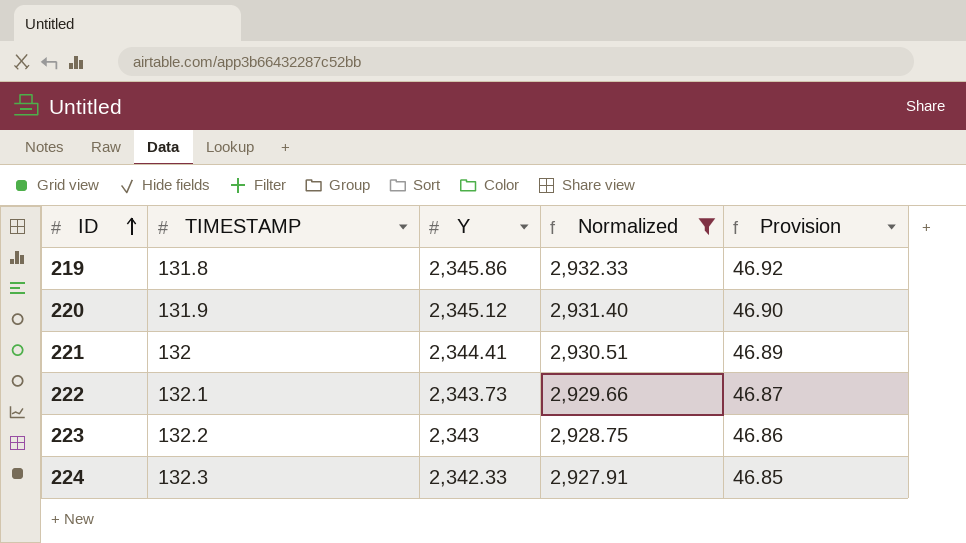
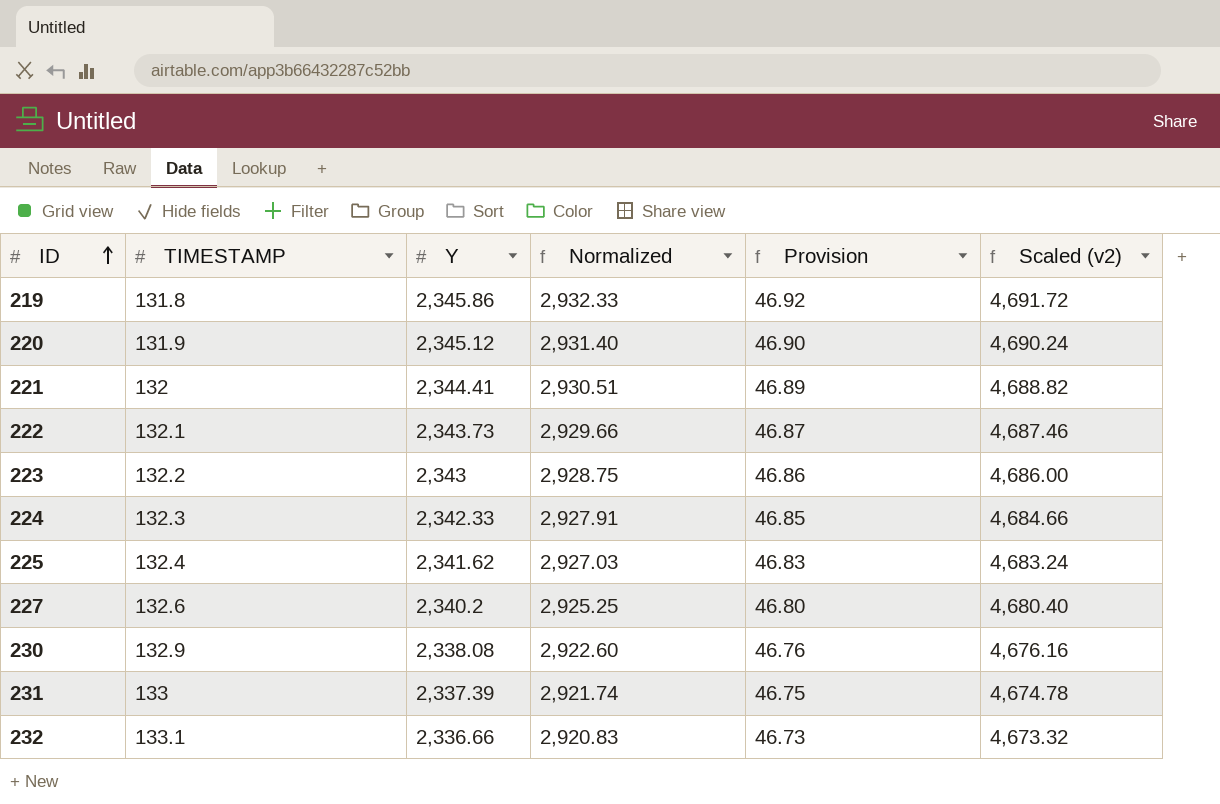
filter: Normalized >= 2,927.91 -> none
column Scaled (v2) | formula: none -> [Y] * 2

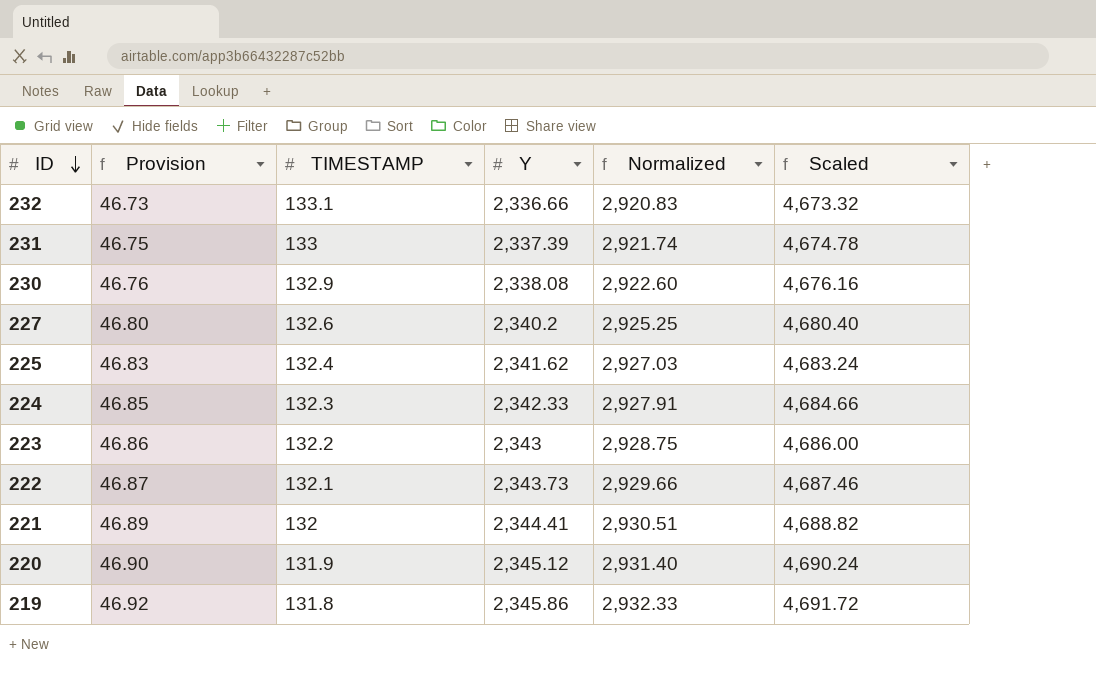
row order: ID ascending -> ID descending
column Provision | position: 5 -> 2
column name: Scaled (v2) -> Scaled

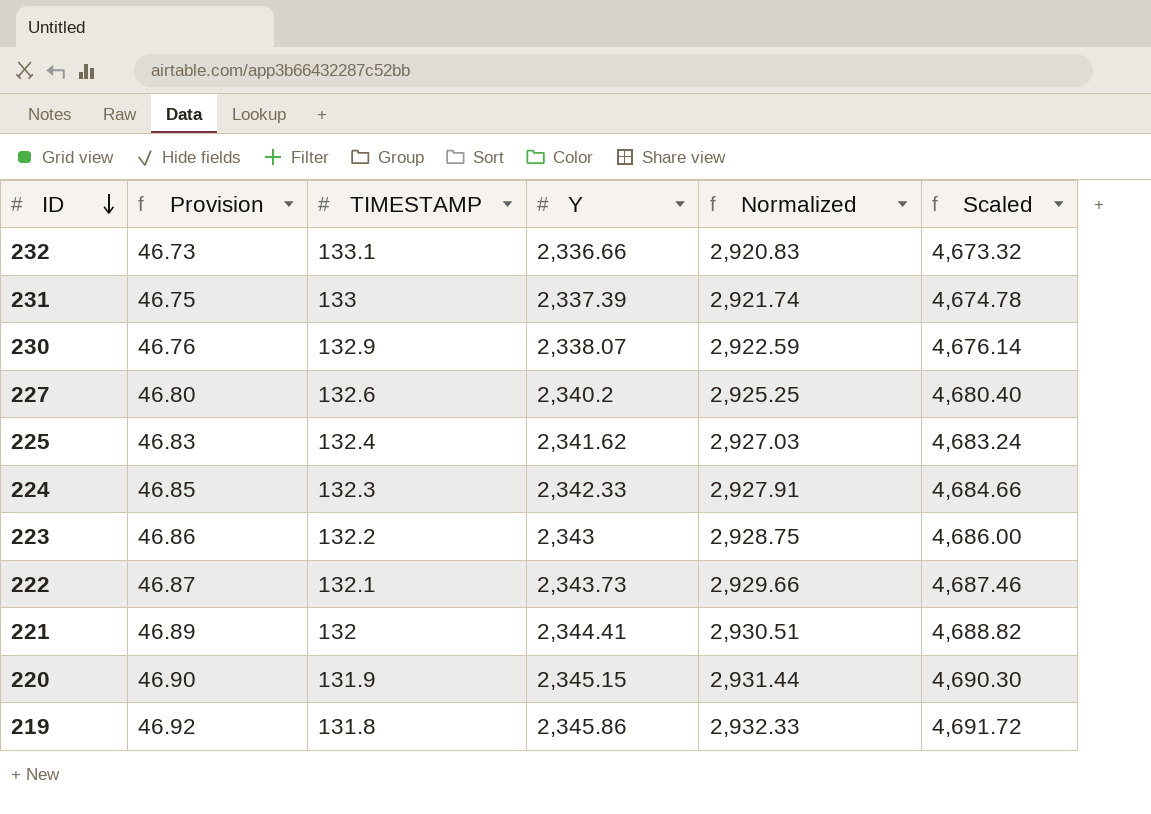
230 | Y: 2,338.08 -> 2,338.07
230 | Normalized: 2,922.60 -> 2,922.59
230 | Scaled: 4,676.16 -> 4,676.14
220 | Y: 2,345.12 -> 2,345.15
220 | Normalized: 2,931.40 -> 2,931.44
220 | Scaled: 4,690.24 -> 4,690.30

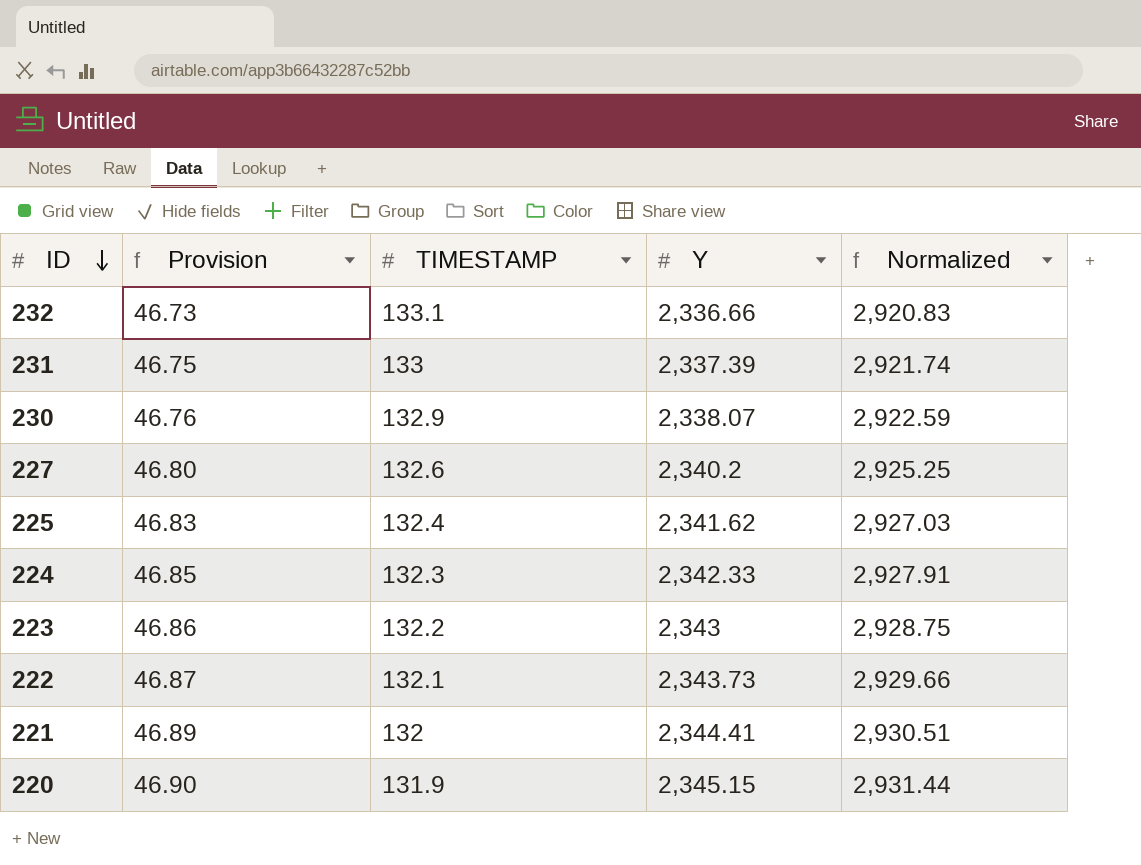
column Scaled | formula: [Y] * 2 -> none
row 219: 46.92 | 131.8 | 2,345.86 | 2,932.33 | 4,691.72 -> none

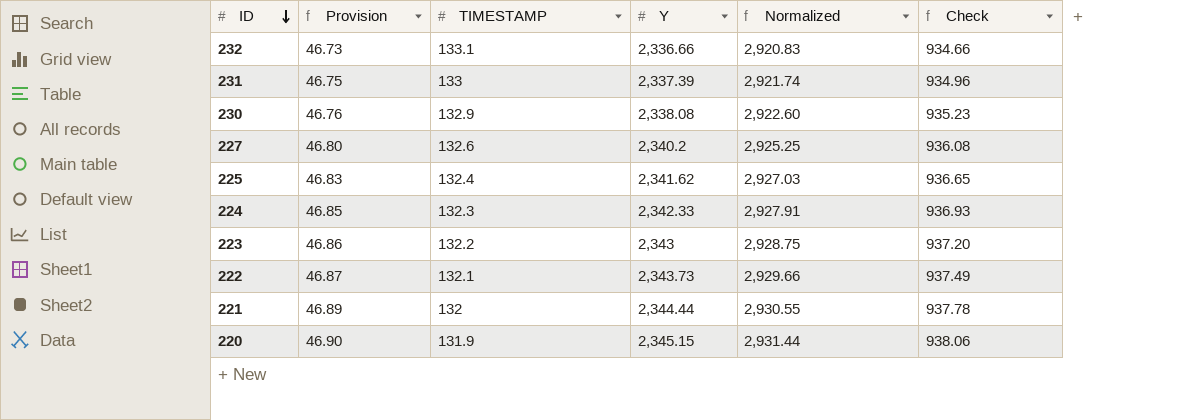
column Check | formula: none -> [Y] * 0.4
230 | Y: 2,338.07 -> 2,338.08
230 | Normalized: 2,922.59 -> 2,922.60
221 | Y: 2,344.41 -> 2,344.44
221 | Normalized: 2,930.51 -> 2,930.55

